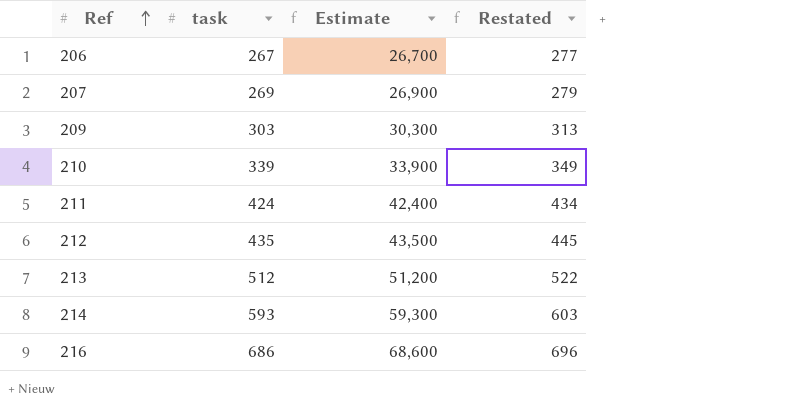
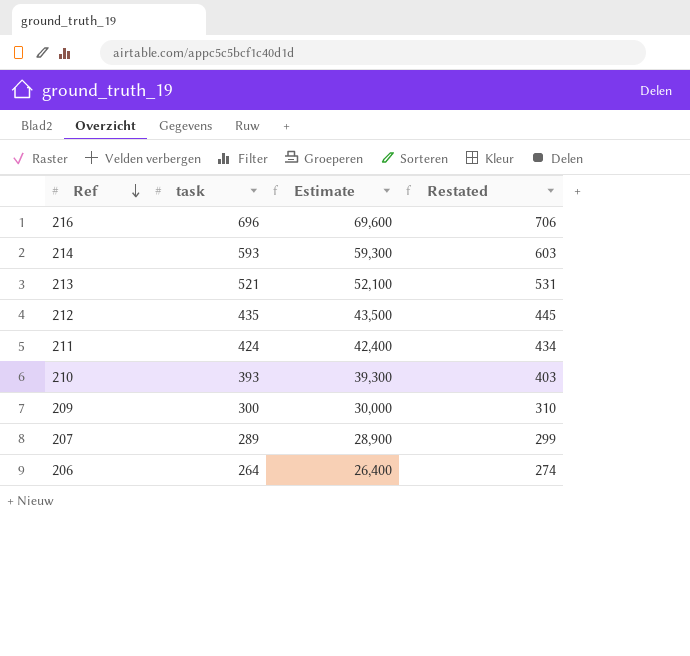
row order: Ref ascending -> Ref descending
216 | task: 686 -> 696
216 | Estimate: 68,600 -> 69,600
216 | Restated: 696 -> 706
213 | task: 512 -> 521
213 | Estimate: 51,200 -> 52,100
213 | Restated: 522 -> 531
210 | task: 339 -> 393
210 | Estimate: 33,900 -> 39,300
210 | Restated: 349 -> 403
209 | task: 303 -> 300
209 | Estimate: 30,300 -> 30,000
209 | Restated: 313 -> 310
207 | task: 269 -> 289
207 | Estimate: 26,900 -> 28,900
207 | Restated: 279 -> 299
206 | task: 267 -> 264
206 | Estimate: 26,700 -> 26,400
206 | Restated: 277 -> 274

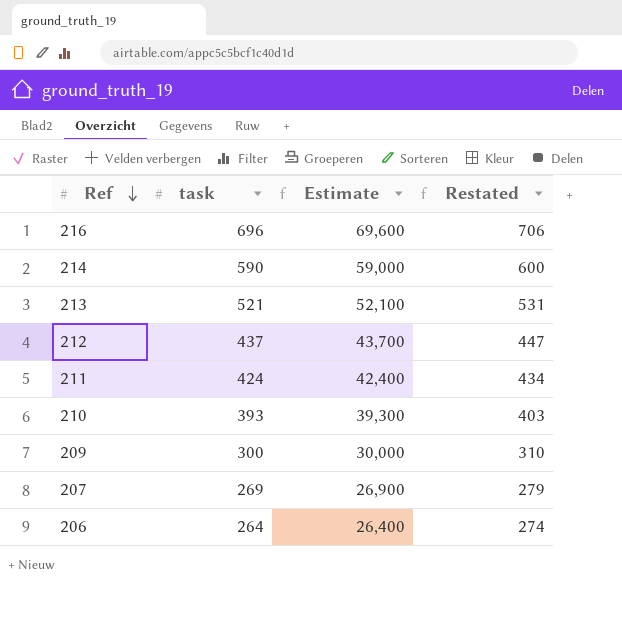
214 | task: 593 -> 590
214 | Estimate: 59,300 -> 59,000
214 | Restated: 603 -> 600
212 | task: 435 -> 437
212 | Estimate: 43,500 -> 43,700
212 | Restated: 445 -> 447
207 | task: 289 -> 269
207 | Estimate: 28,900 -> 26,900
207 | Restated: 299 -> 279

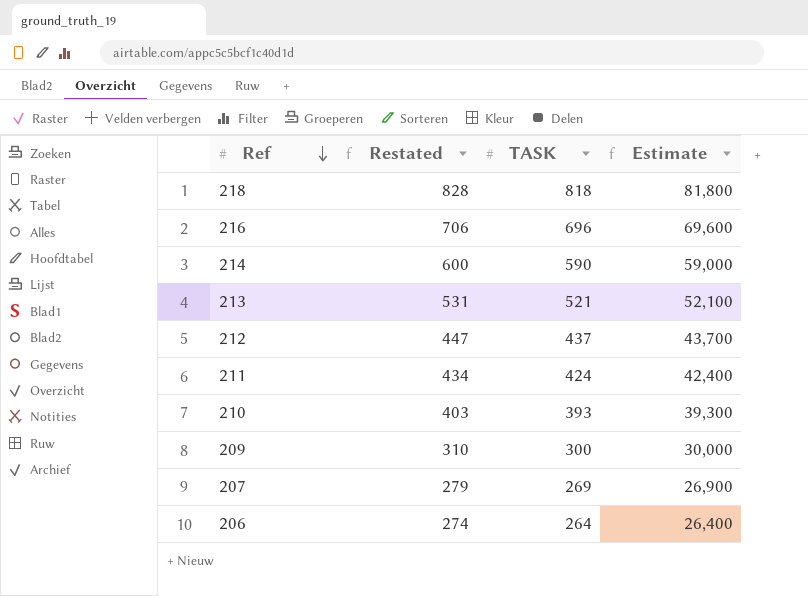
column Restated | position: 4 -> 2
column name: task -> TASK
row 218: none -> 828 | 818 | 81,800

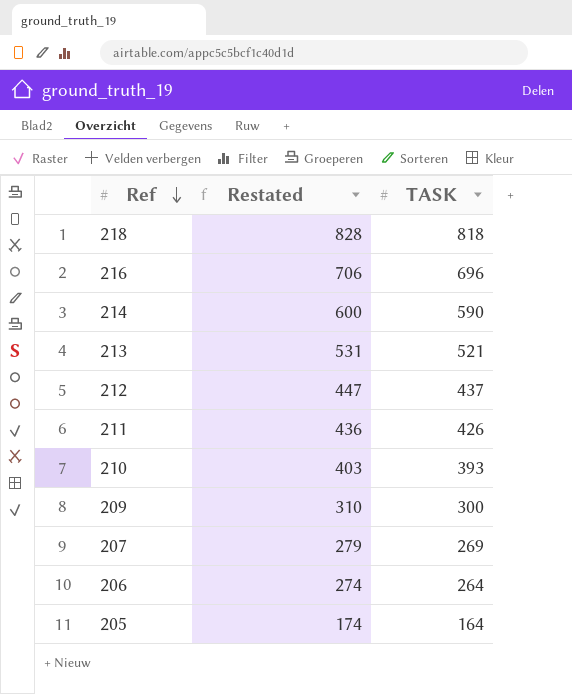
column Estimate | formula: [TASK] * 100 -> none
211 | Restated: 434 -> 436
211 | TASK: 424 -> 426
row 205: none -> 174 | 164

